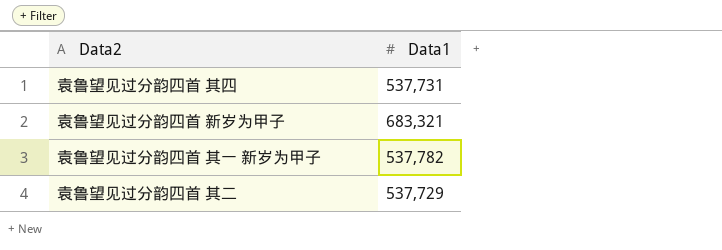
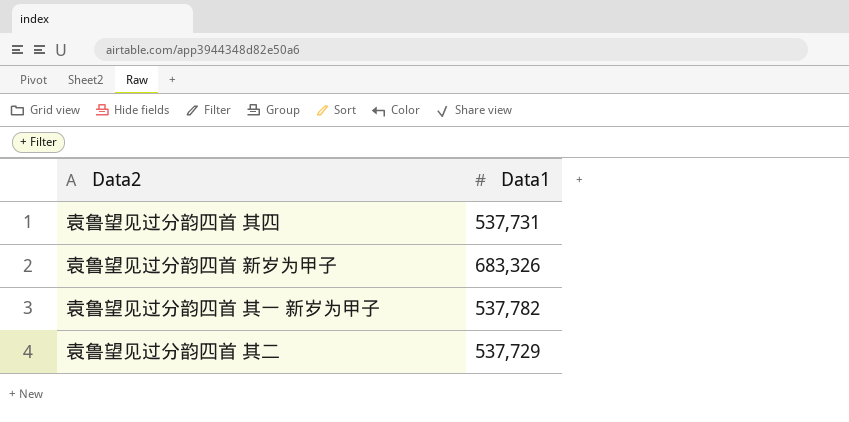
袁鲁望见过分韵四首 新岁为甲子 | Data1: 683,321 -> 683,326

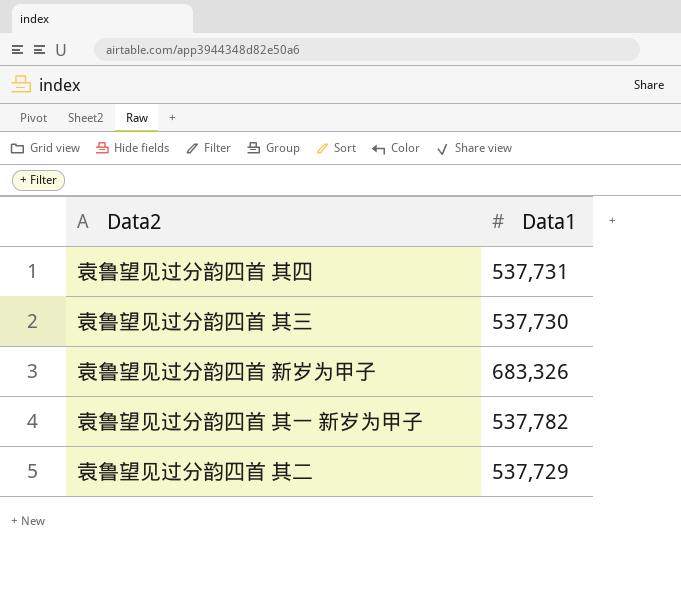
row 袁鲁望见过分韵四首 其三: none -> 537,730

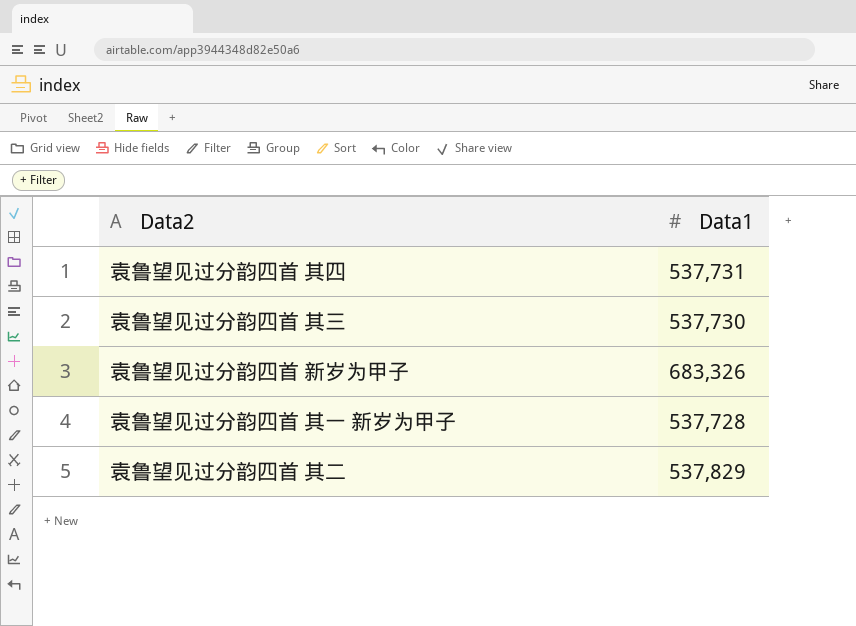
袁鲁望见过分韵四首 其一 新岁为甲子 | Data1: 537,782 -> 537,728
袁鲁望见过分韵四首 其二 | Data1: 537,729 -> 537,829

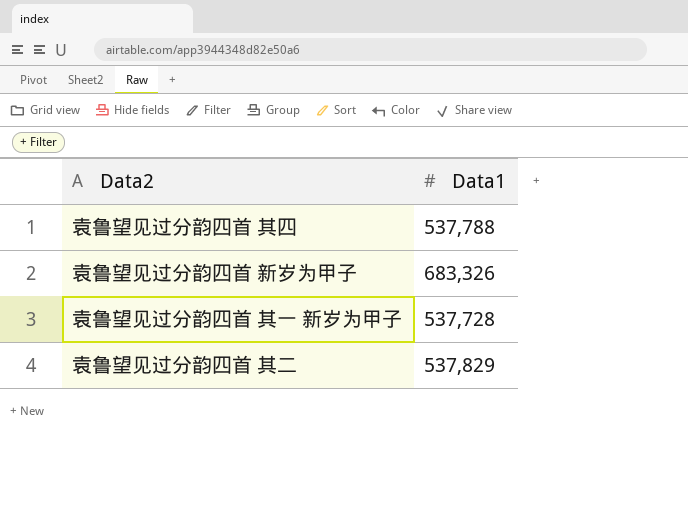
row 袁鲁望见过分韵四首 其三: 537,730 -> none
袁鲁望见过分韵四首 其四 | Data1: 537,731 -> 537,788

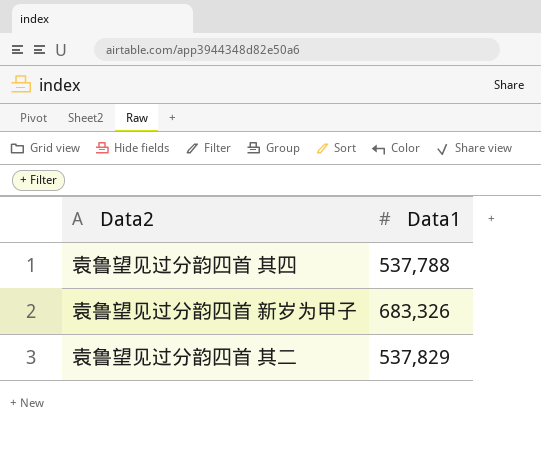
row 袁鲁望见过分韵四首 其一 新岁为甲子: 537,728 -> none

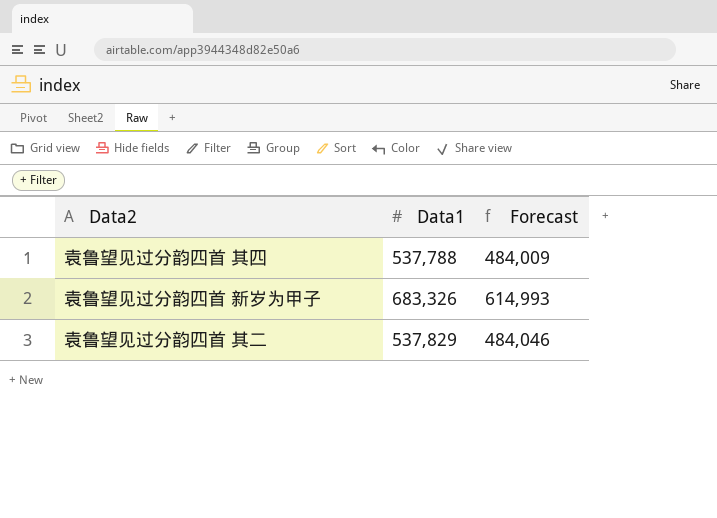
column Forecast | formula: none -> [Data1] * 0.9

